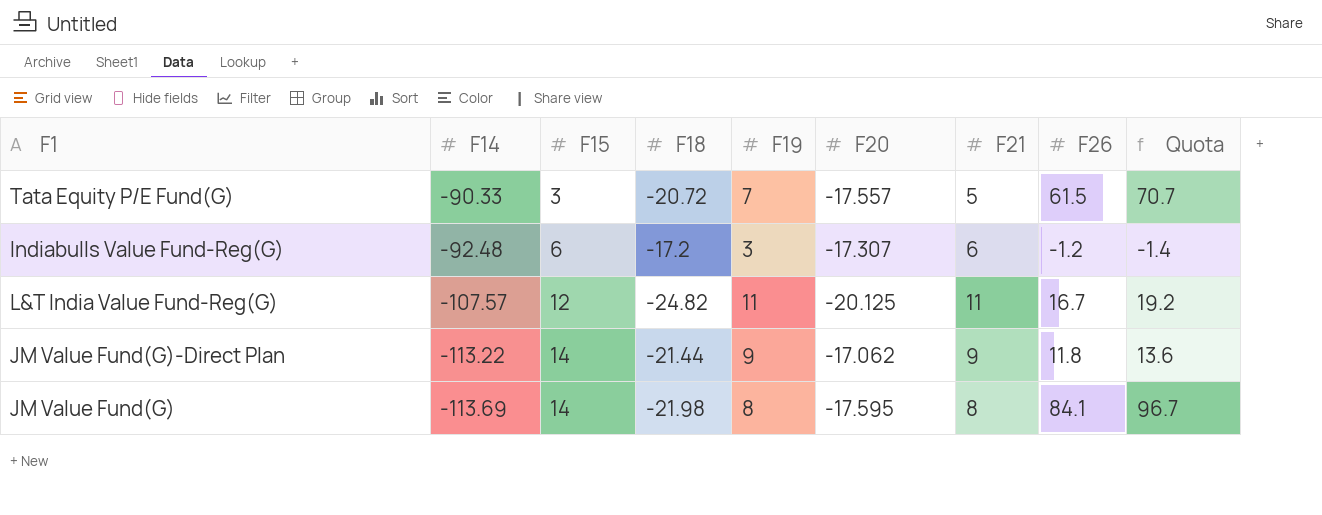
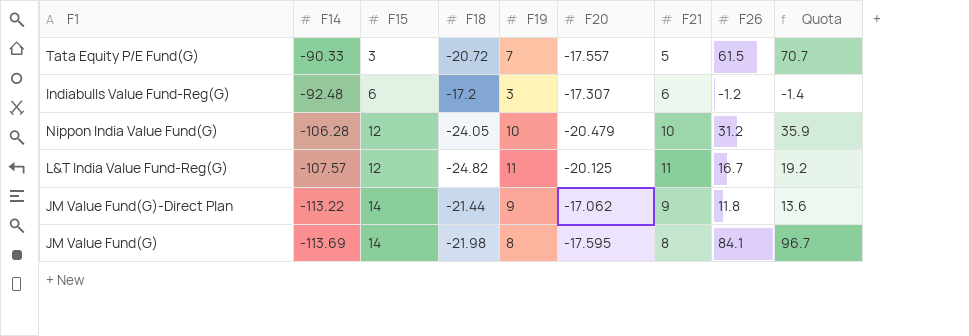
row Nippon India Value Fund(G): none -> -106.28 | 12 | -24.05 | 10 | -20.479 | 10 | 31.2 | 35.9

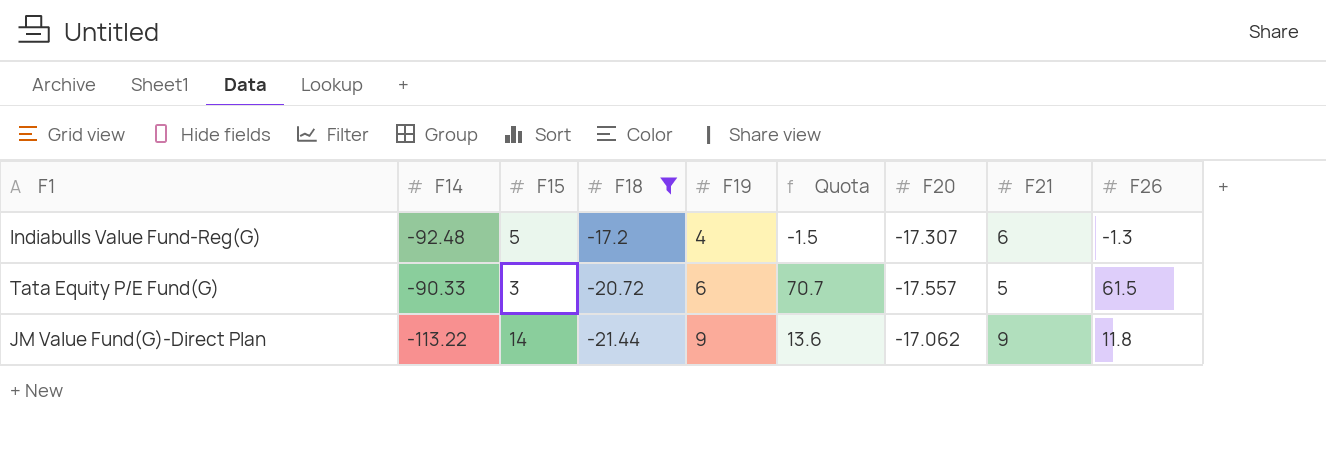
filter: none -> F18 >= -21.44
row order: F14 descending -> F18 descending
column Quota | position: 9 -> 6
Indiabulls Value Fund-Reg(G) | F15: 6 -> 5
Indiabulls Value Fund-Reg(G) | F19: 3 -> 4
Indiabulls Value Fund-Reg(G) | Quota: -1.4 -> -1.5
Indiabulls Value Fund-Reg(G) | F26: -1.2 -> -1.3
Tata Equity P/E Fund(G) | F19: 7 -> 6

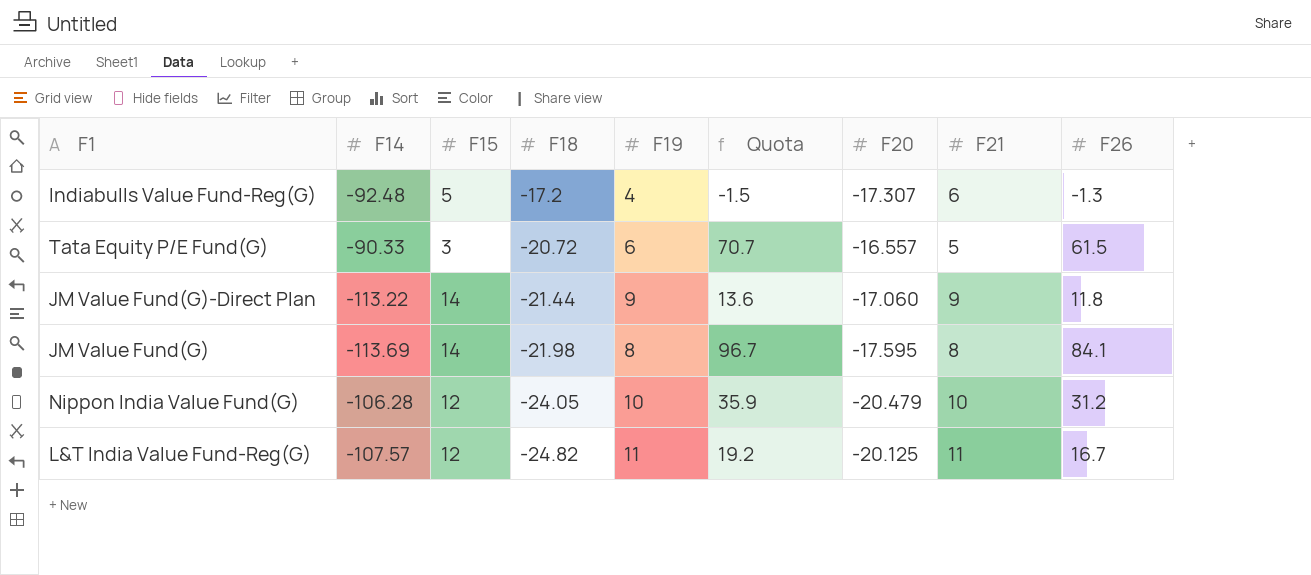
filter: F18 >= -21.44 -> none
Tata Equity P/E Fund(G) | F20: -17.557 -> -16.557
JM Value Fund(G)-Direct Plan | F20: -17.062 -> -17.060

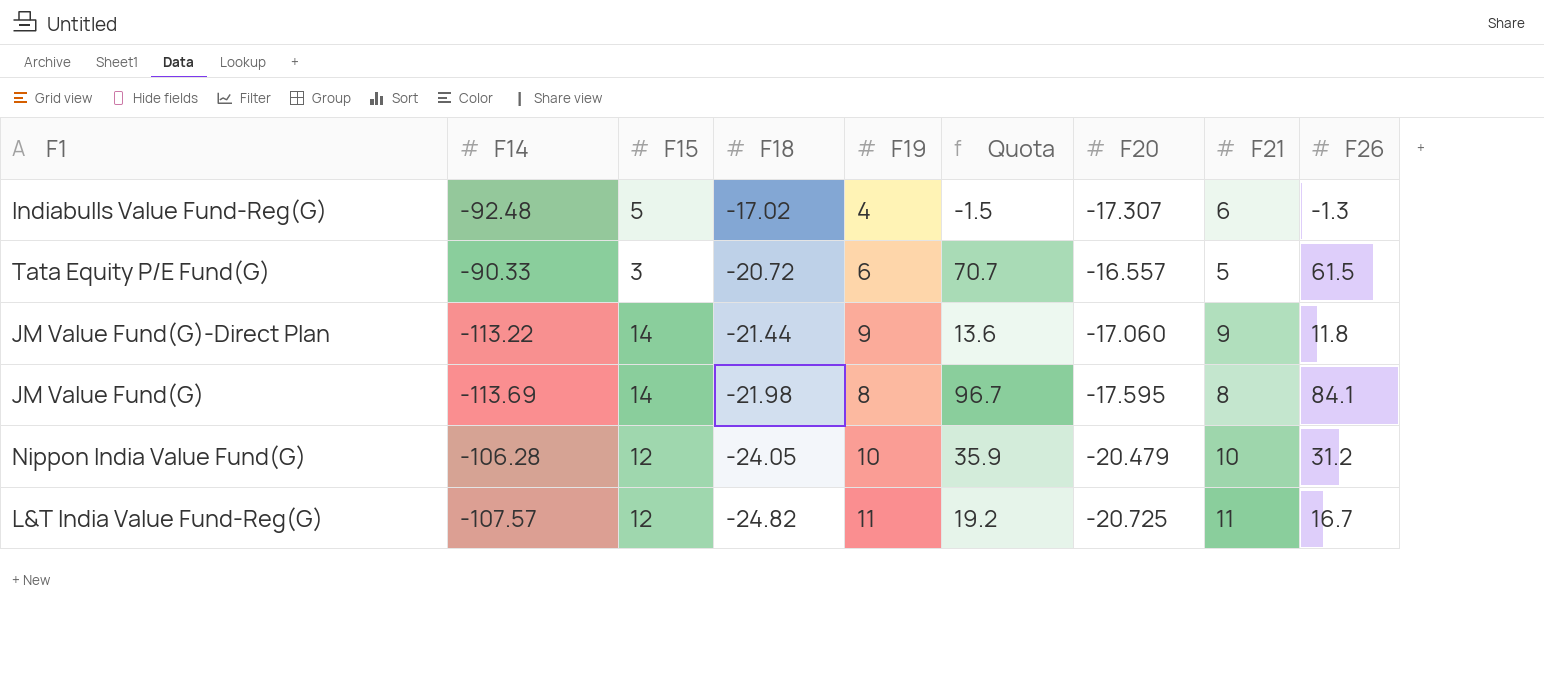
Indiabulls Value Fund-Reg(G) | F18: -17.2 -> -17.02
L&T India Value Fund-Reg(G) | F20: -20.125 -> -20.725

